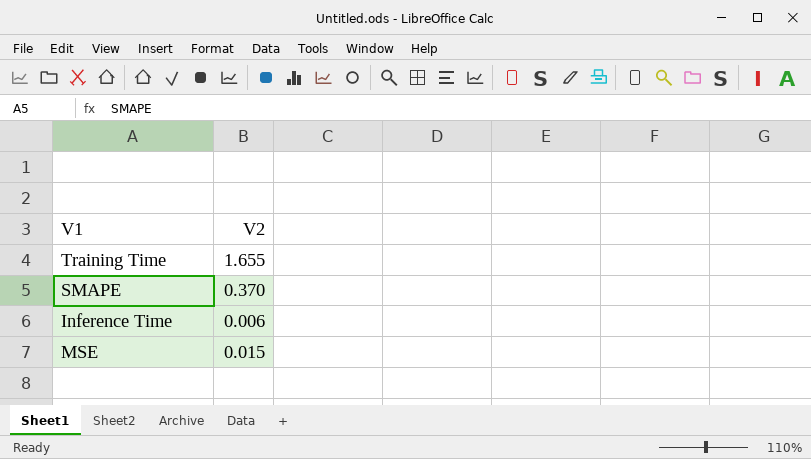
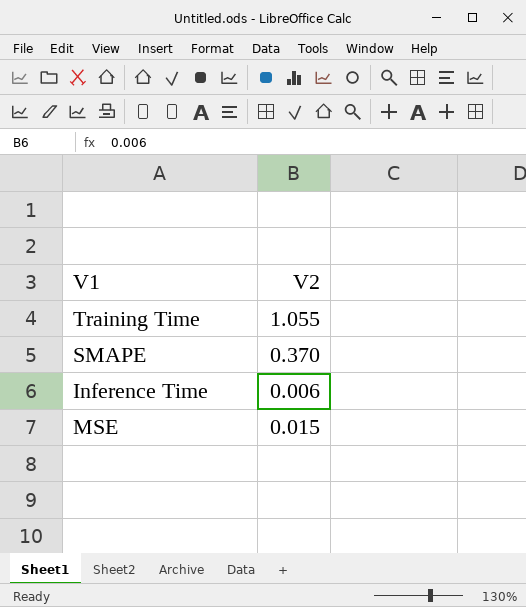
Training Time | V2: 1.655 -> 1.055

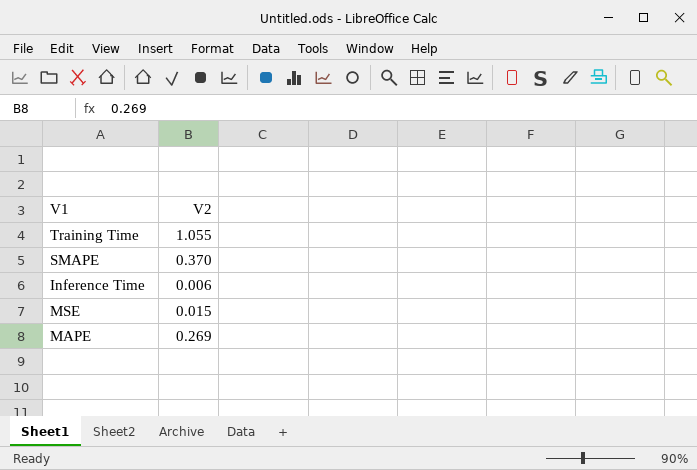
row MAPE: none -> 0.269

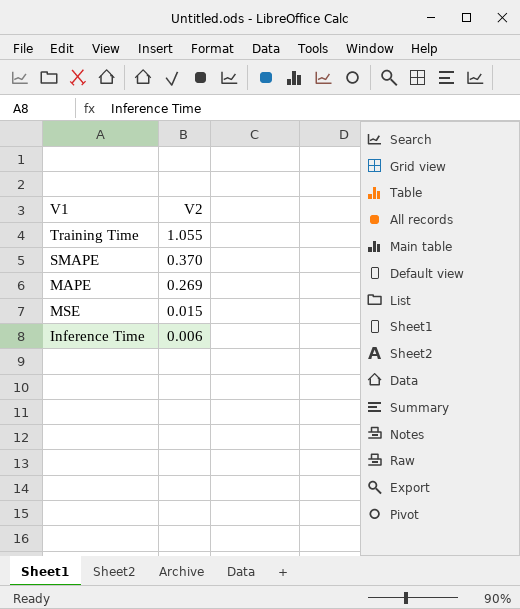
row order: none -> V2 descending

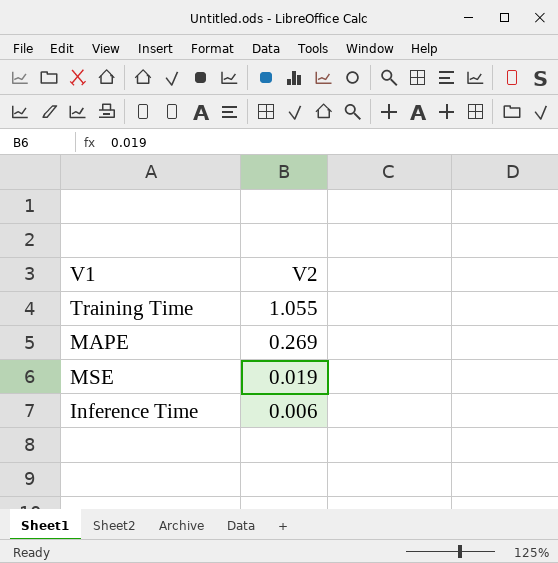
row SMAPE: 0.370 -> none
MSE | V2: 0.015 -> 0.019

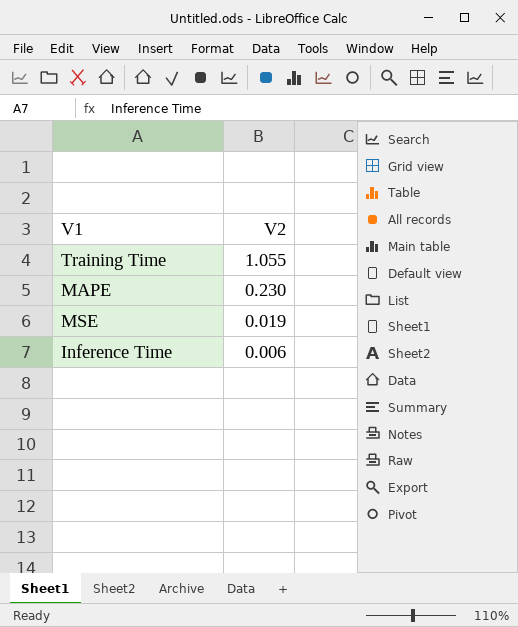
MAPE | V2: 0.269 -> 0.230

